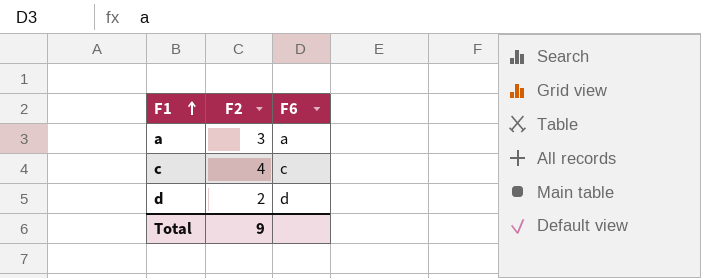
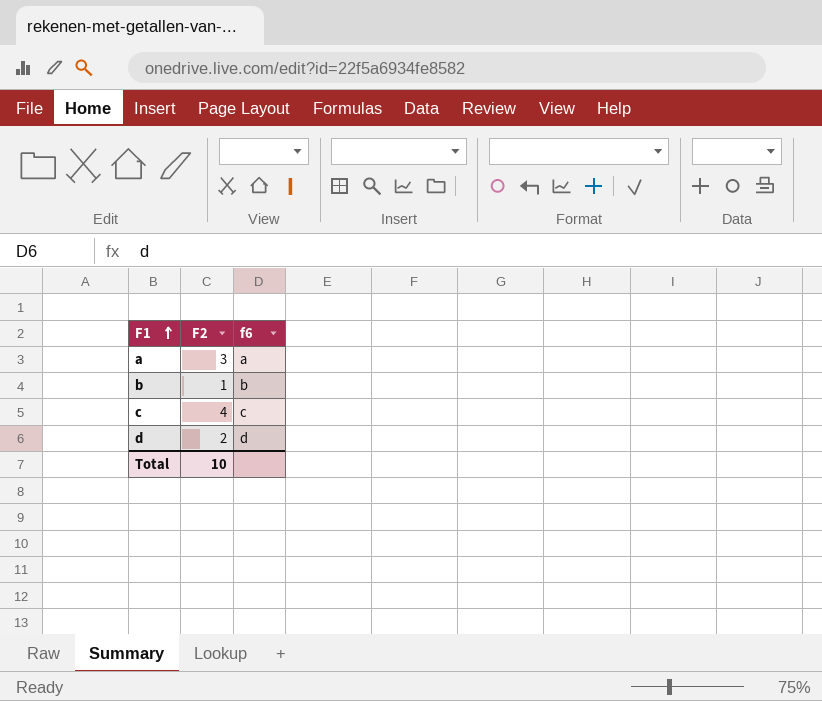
column name: F6 -> f6
row b: none -> 1 | b
Total | F2: 9 -> 10

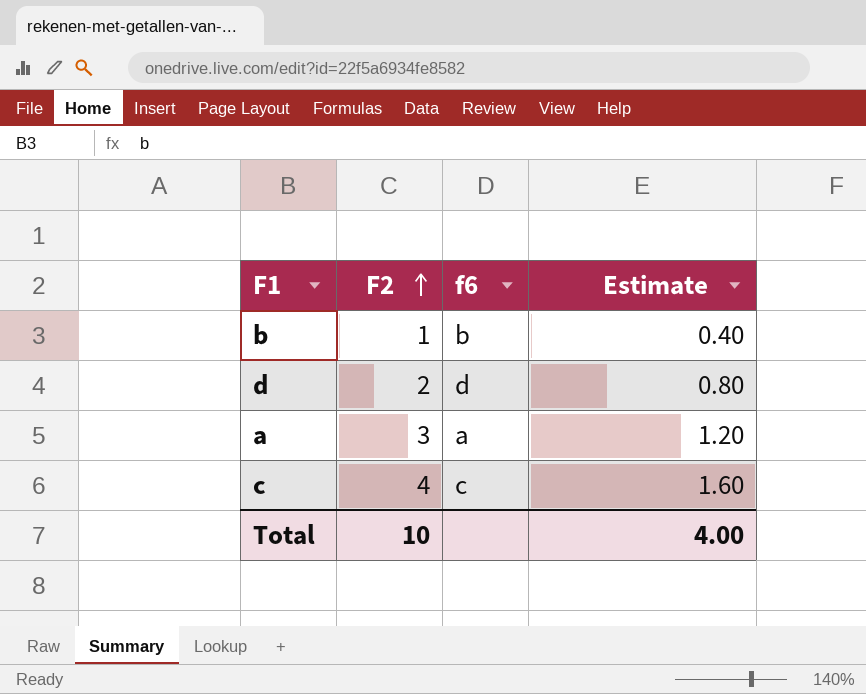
row order: F1 ascending -> F2 ascending
column Estimate | formula: none -> [F2] * 0.4

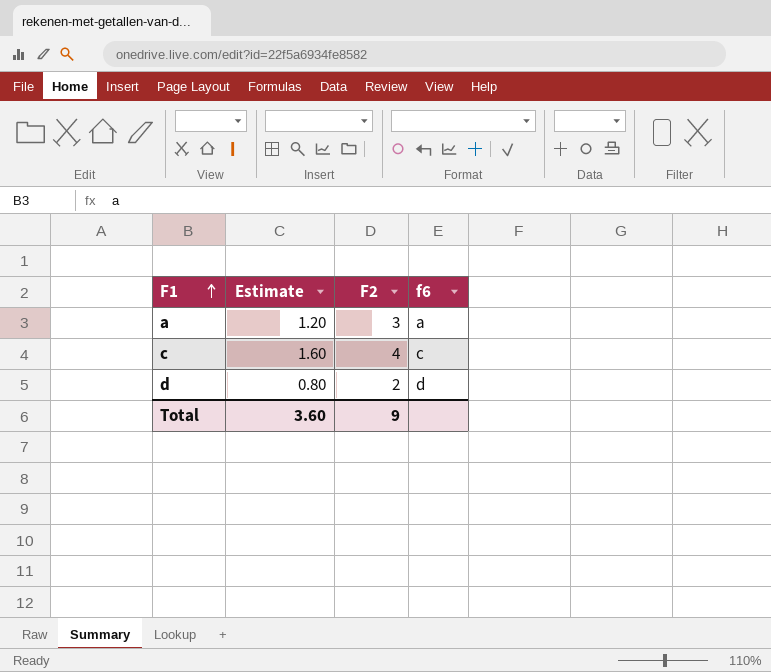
row order: F2 ascending -> F1 ascending
column Estimate | position: 4 -> 2
row b: 1 | b | 0.40 -> none
Total | Estimate: 4.00 -> 3.60
Total | F2: 10 -> 9

